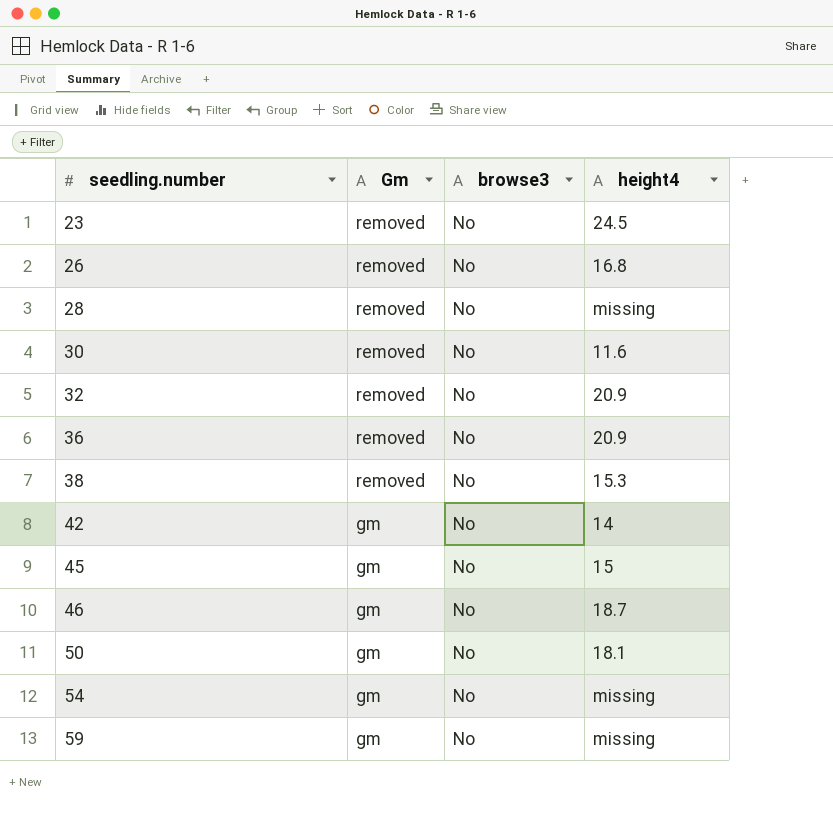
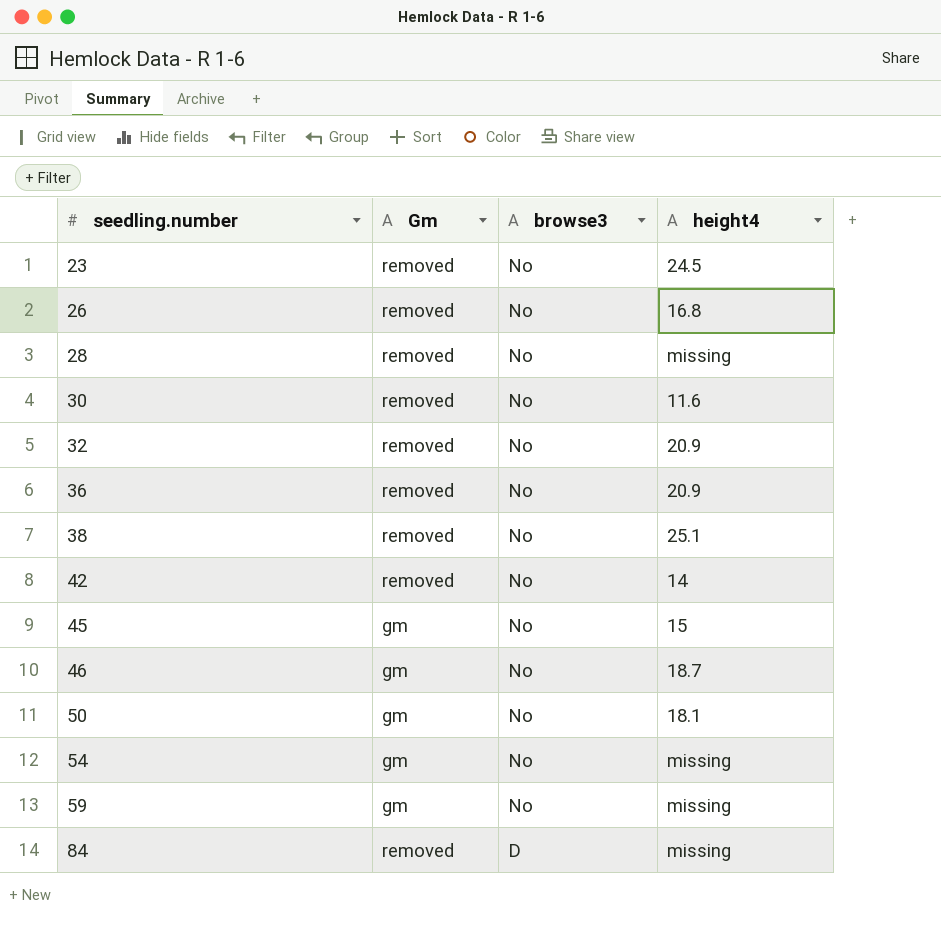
38 | height4: 15.3 -> 25.1
42 | Gm: gm -> removed
row 84: none -> removed | D | missing

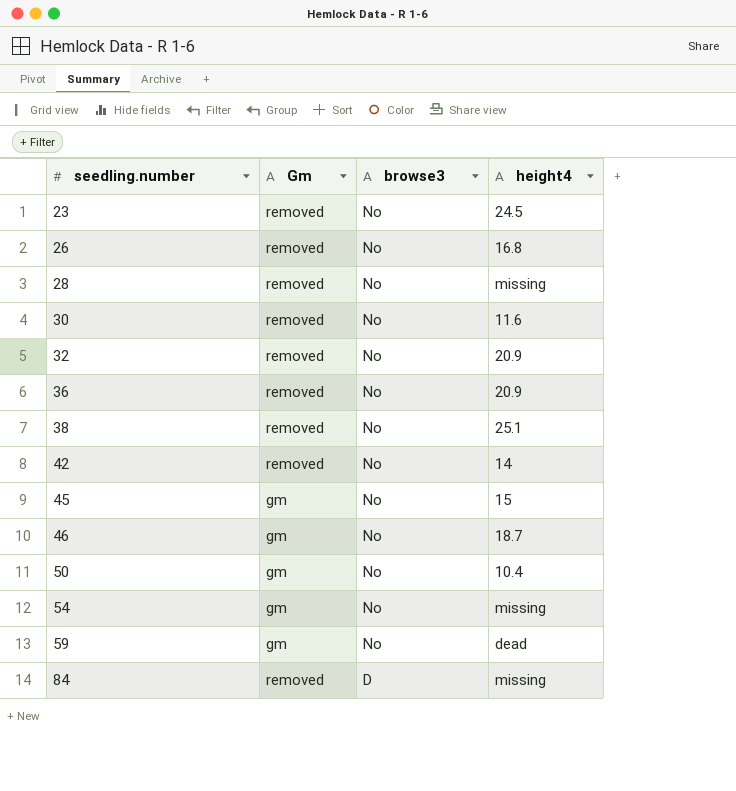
50 | height4: 18.1 -> 10.4
59 | height4: missing -> dead

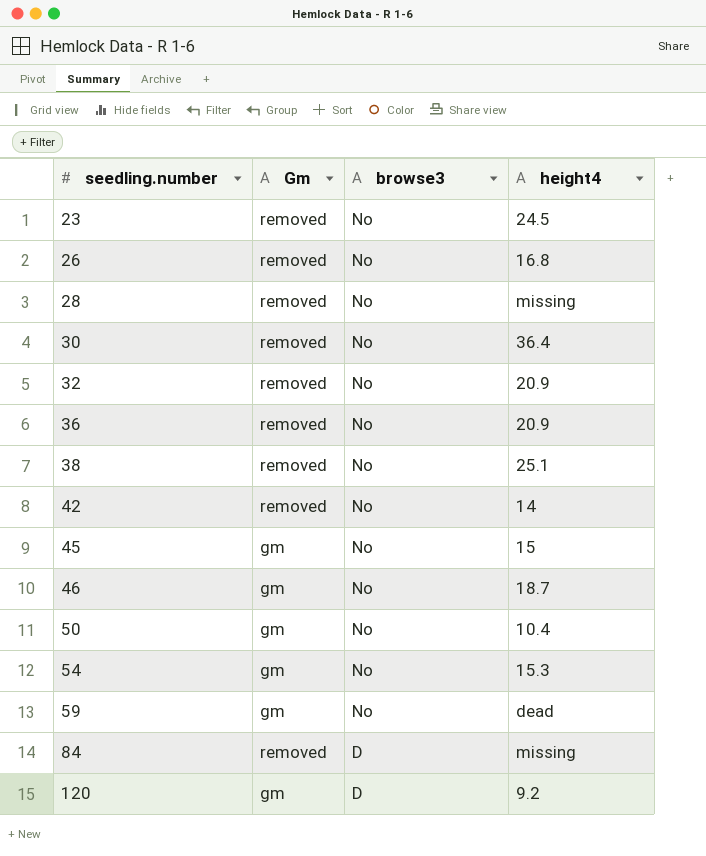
30 | height4: 11.6 -> 36.4
54 | height4: missing -> 15.3
row 120: none -> gm | D | 9.2

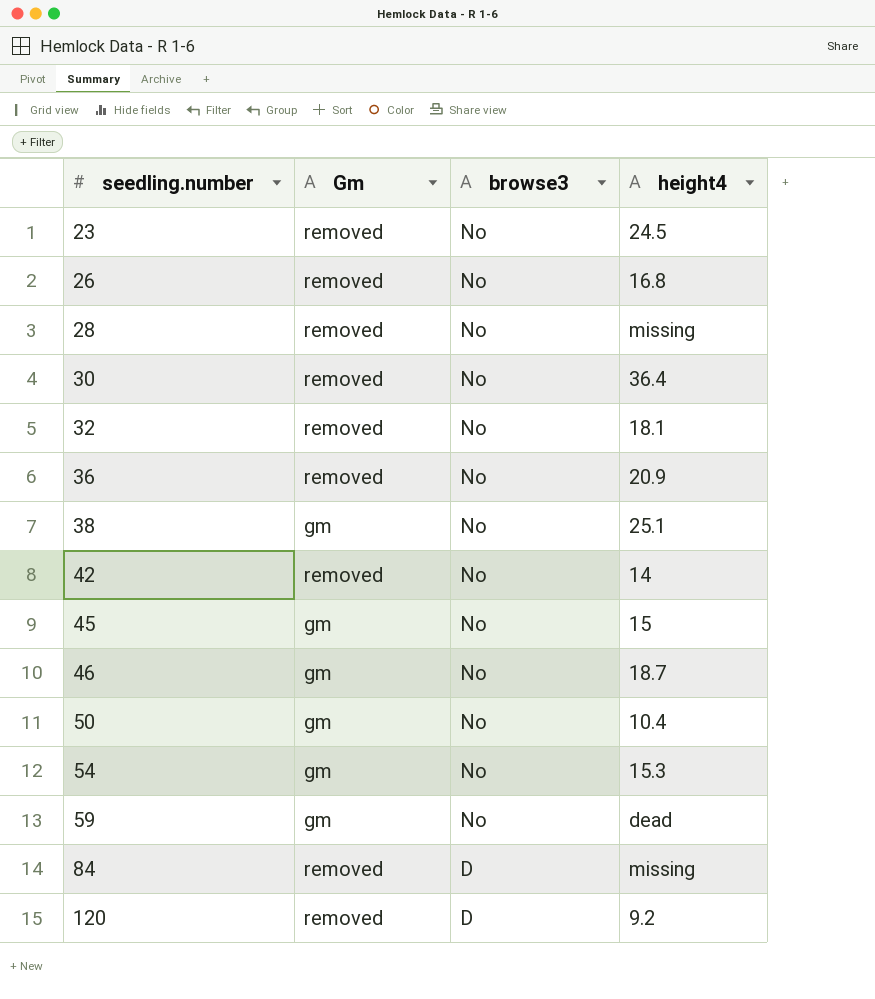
32 | height4: 20.9 -> 18.1
38 | Gm: removed -> gm
120 | Gm: gm -> removed

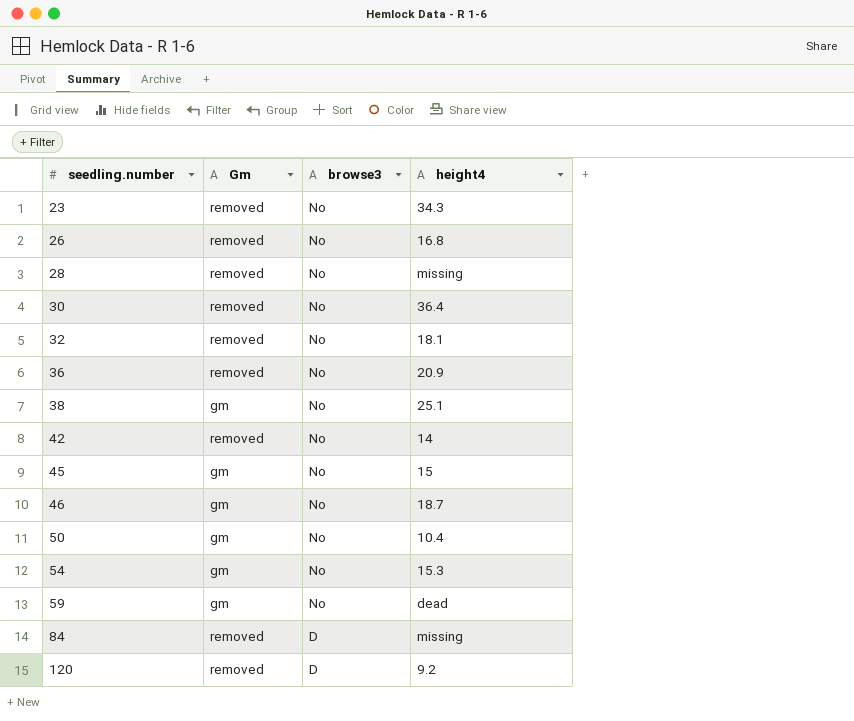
23 | height4: 24.5 -> 34.3

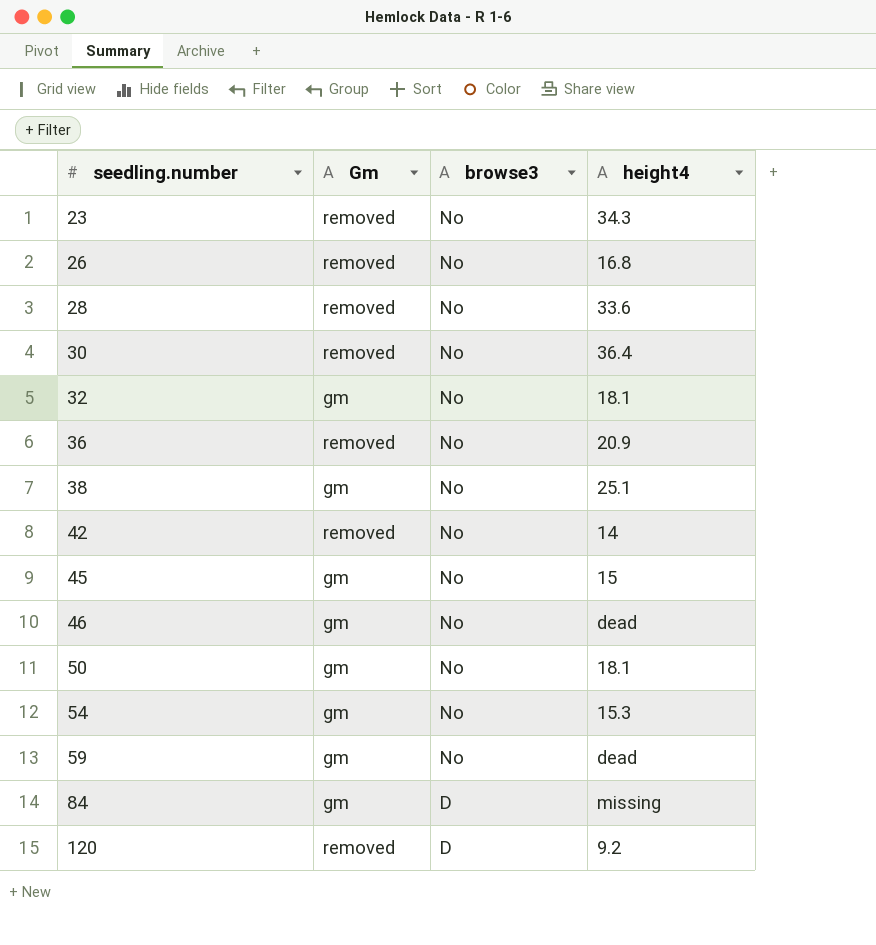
28 | height4: missing -> 33.6
32 | Gm: removed -> gm
46 | height4: 18.7 -> dead
50 | height4: 10.4 -> 18.1
84 | Gm: removed -> gm

